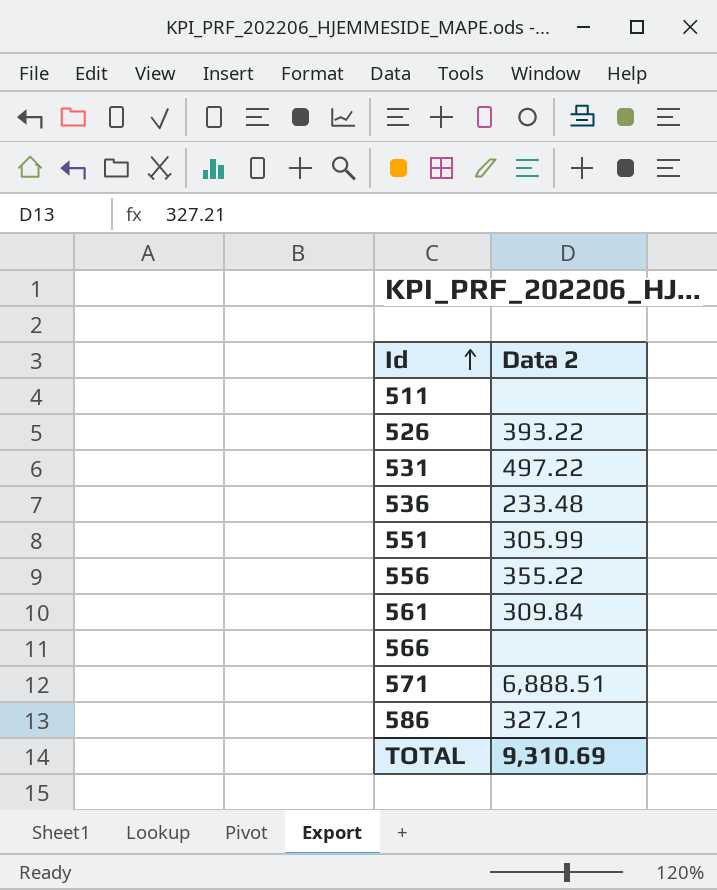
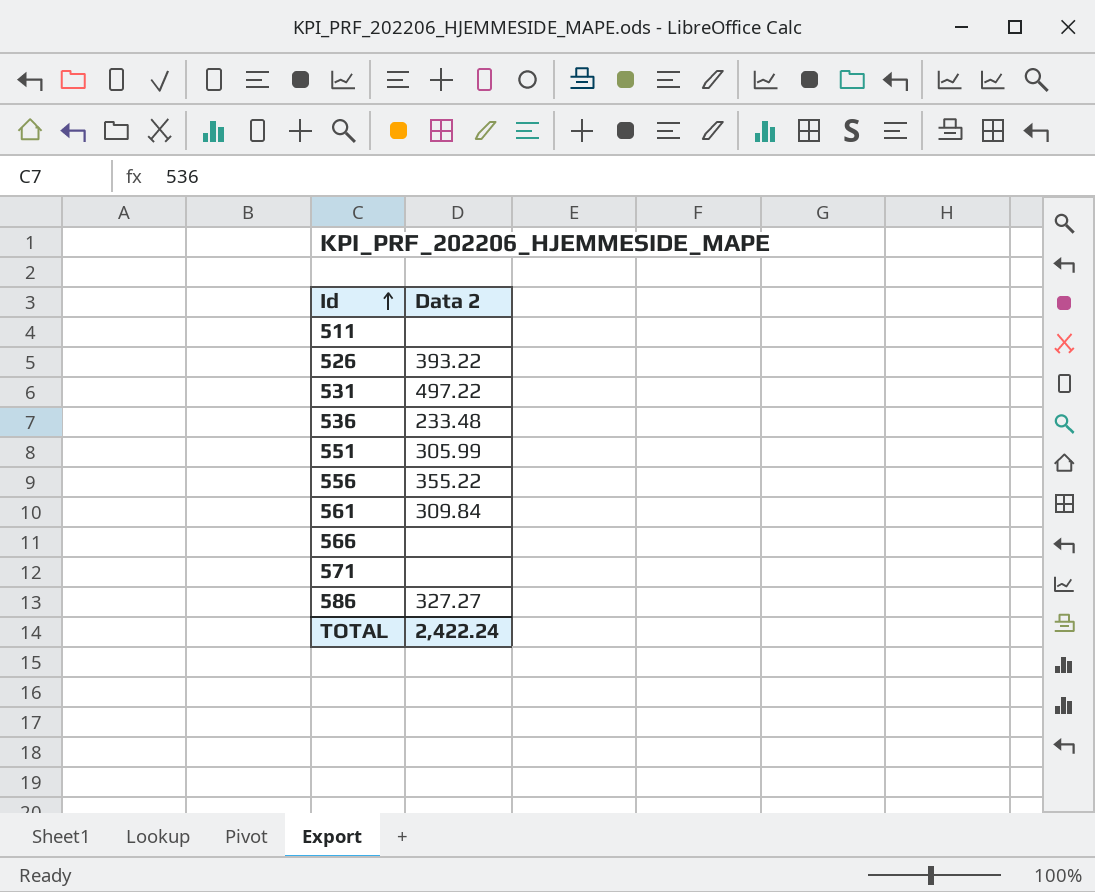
571 | Data 2: 6,888.51 -> none
586 | Data 2: 327.21 -> 327.27
TOTAL | Data 2: 9,310.69 -> 2,422.24

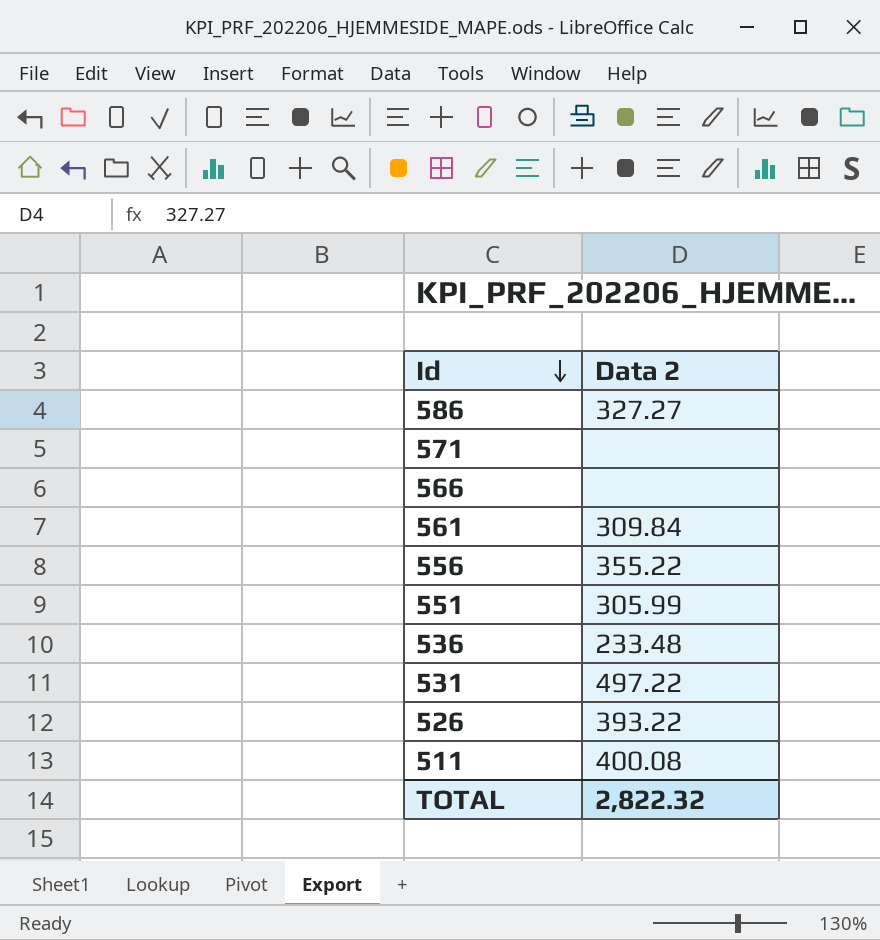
row order: Id ascending -> Id descending
511 | Data 2: none -> 400.08
TOTAL | Data 2: 2,422.24 -> 2,822.32

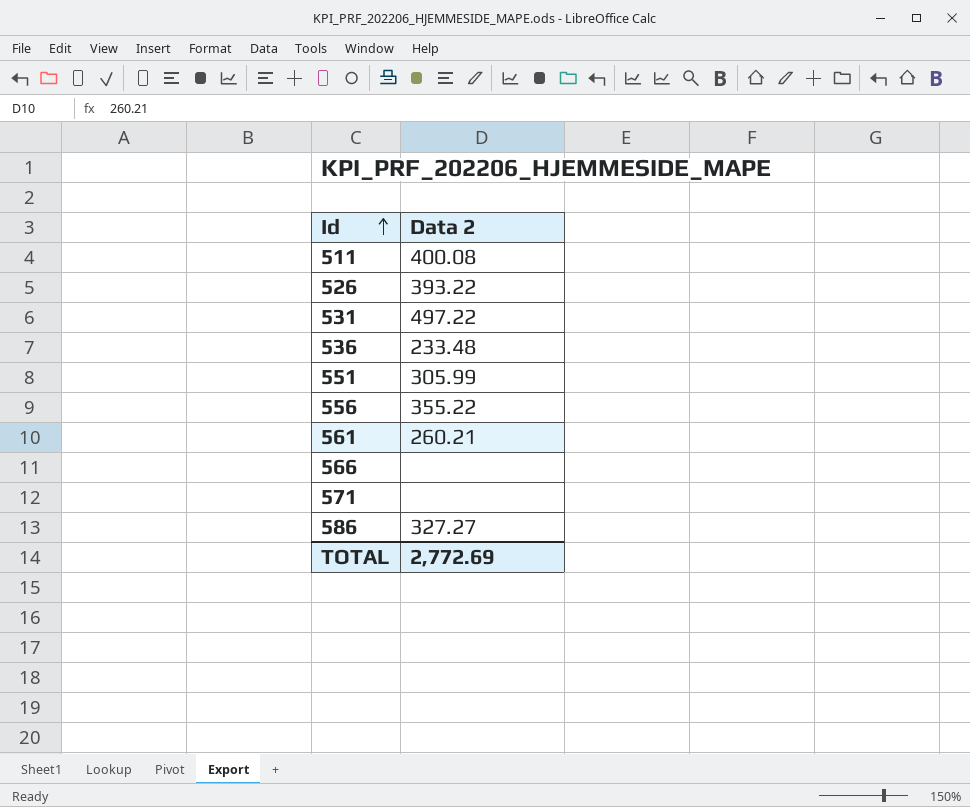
row order: Id descending -> Id ascending
561 | Data 2: 309.84 -> 260.21
TOTAL | Data 2: 2,822.32 -> 2,772.69

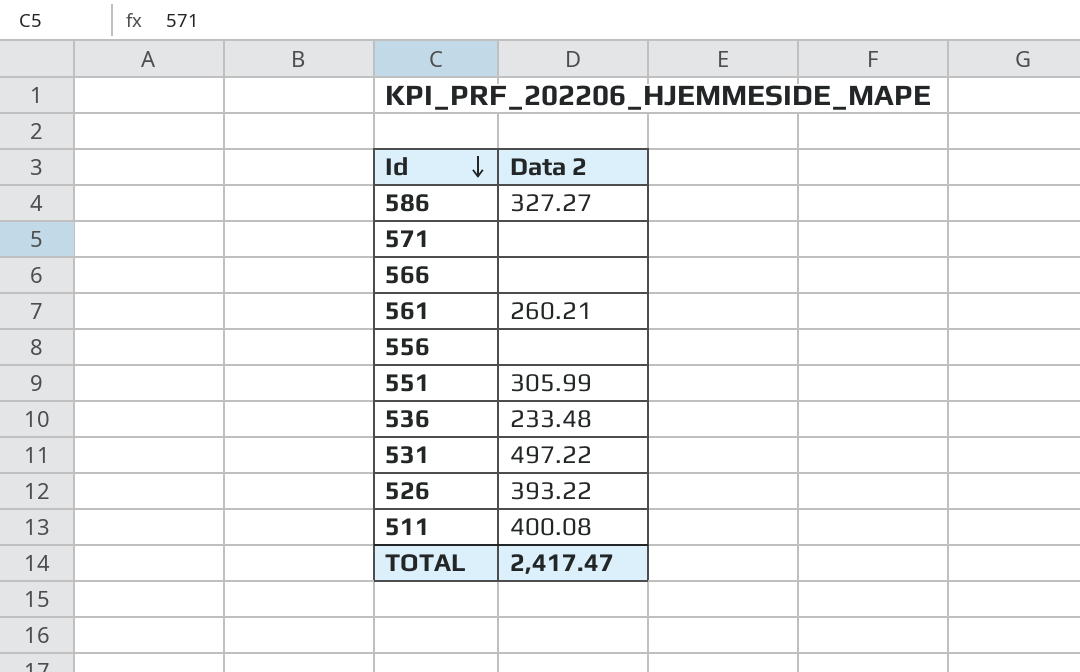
row order: Id ascending -> Id descending
556 | Data 2: 355.22 -> none
TOTAL | Data 2: 2,772.69 -> 2,417.47

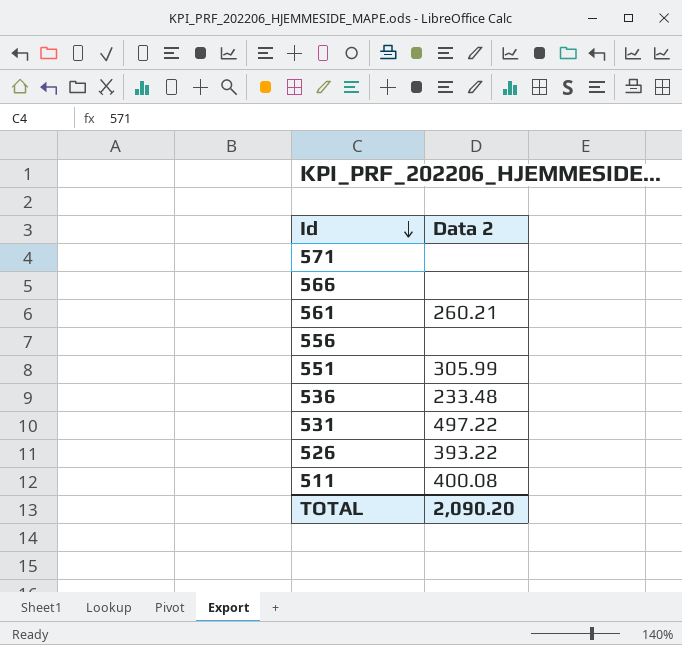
row 586: 327.27 -> none
TOTAL | Data 2: 2,417.47 -> 2,090.20

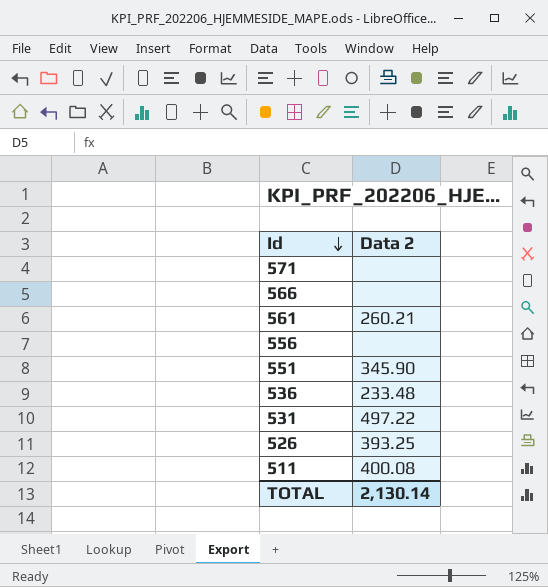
551 | Data 2: 305.99 -> 345.90
526 | Data 2: 393.22 -> 393.25
TOTAL | Data 2: 2,090.20 -> 2,130.14

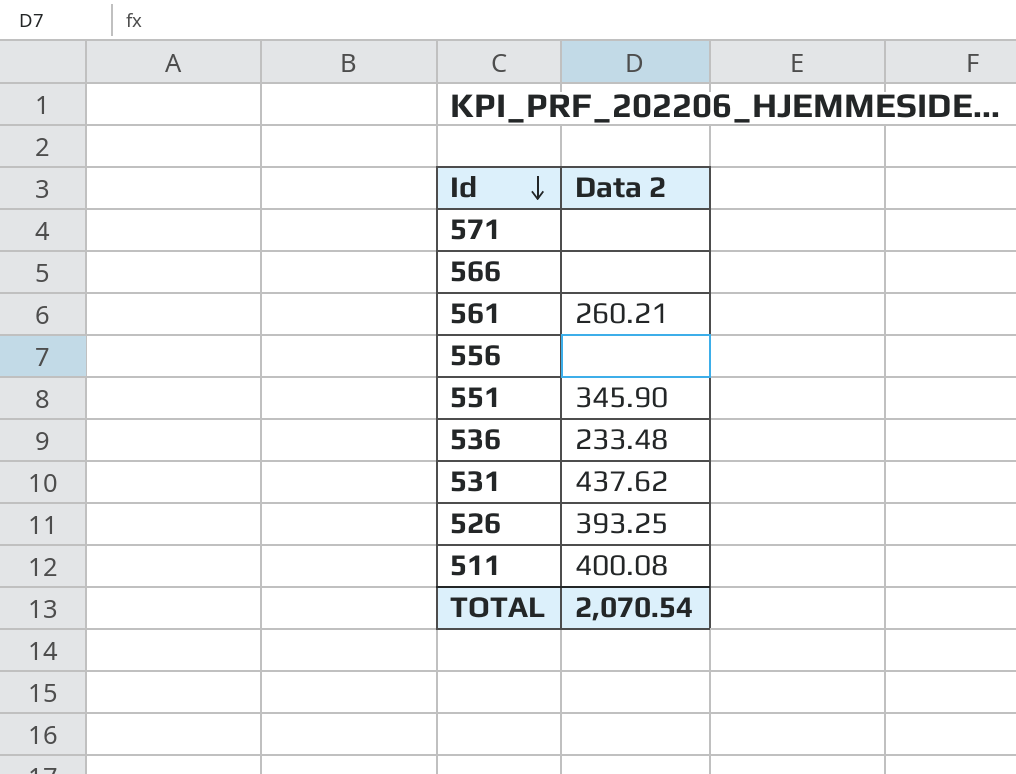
531 | Data 2: 497.22 -> 437.62
TOTAL | Data 2: 2,130.14 -> 2,070.54

